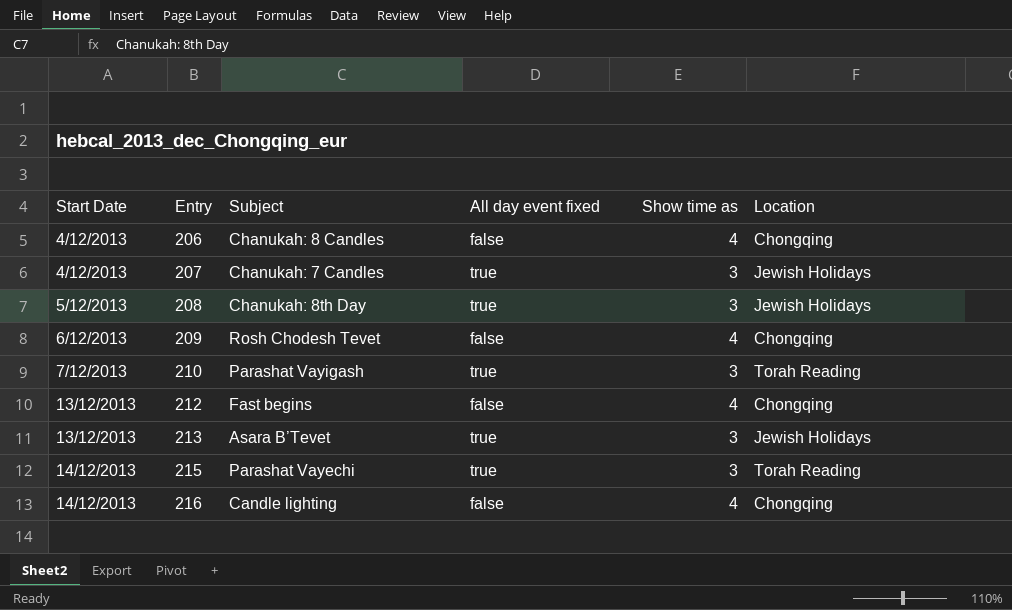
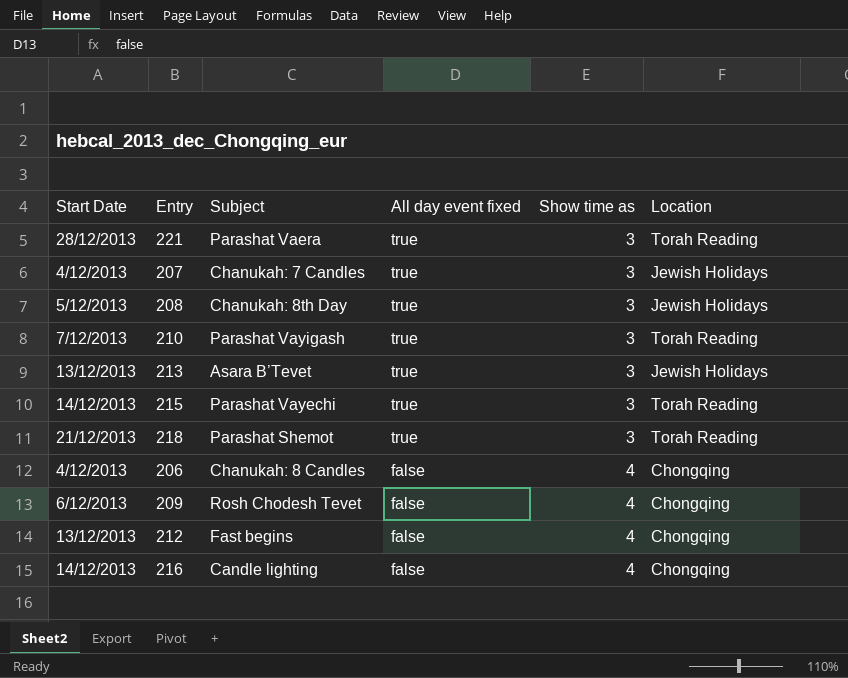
row order: Start Date ascending -> All day event fixed descending
row 221: none -> 28/12/2013 | Parashat Vaera | true | 3 | Torah Reading
row 218: none -> 21/12/2013 | Parashat Shemot | true | 3 | Torah Reading

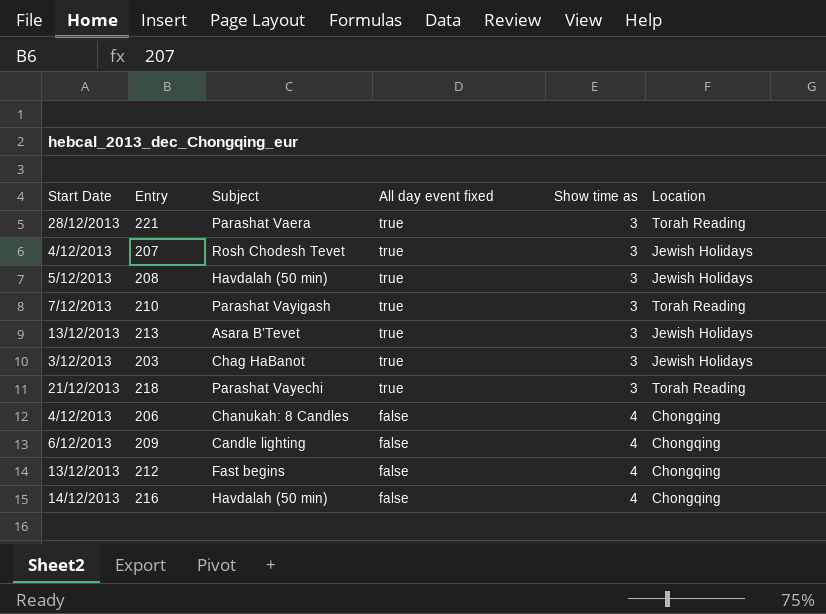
row 215: 14/12/2013 | Parashat Vayechi | true | 3 | Torah Reading -> none
207 | Subject: Chanukah: 7 Candles -> Rosh Chodesh Tevet
208 | Subject: Chanukah: 8th Day -> Havdalah (50 min)
row 203: none -> 3/12/2013 | Chag HaBanot | true | 3 | Jewish Holidays
218 | Subject: Parashat Shemot -> Parashat Vayechi
209 | Subject: Rosh Chodesh Tevet -> Candle lighting
216 | Subject: Candle lighting -> Havdalah (50 min)

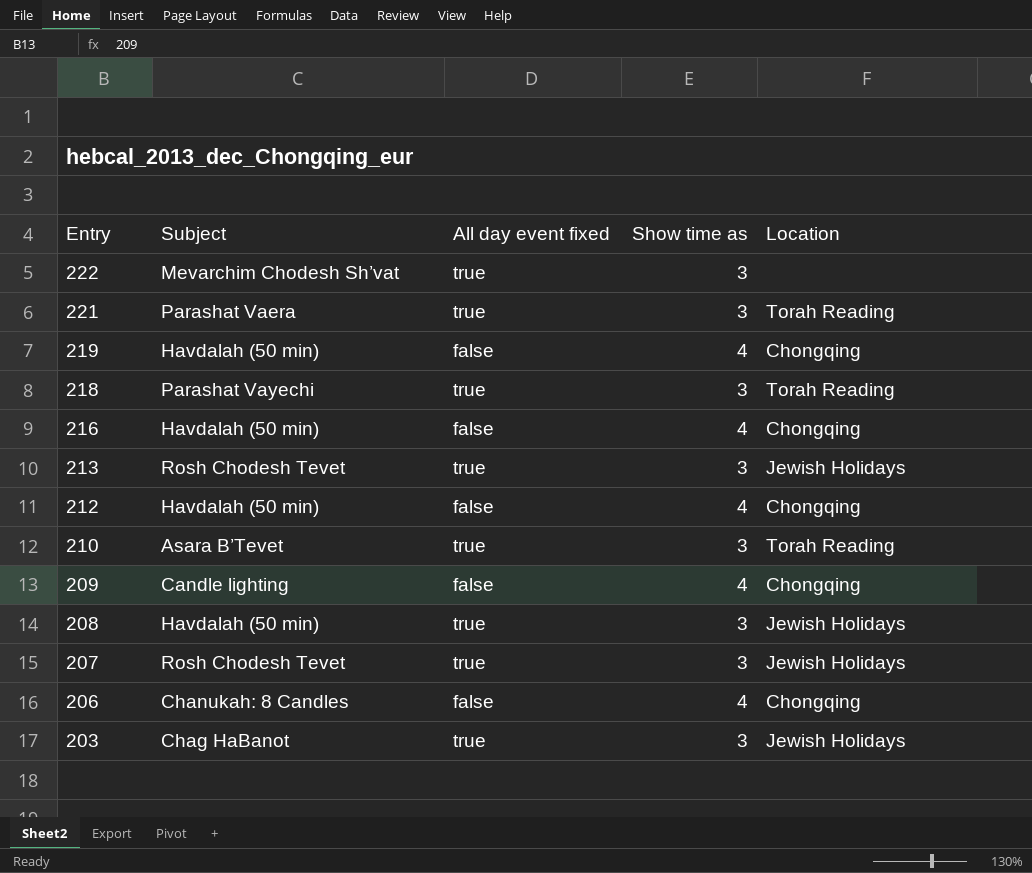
row order: All day event fixed descending -> Entry descending
column Start Date | position: 1 -> none
row 222: none -> Mevarchim Chodesh Sh’vat | true | 3 | none
row 219: none -> Havdalah (50 min) | false | 4 | Chongqing
213 | Subject: Asara B’Tevet -> Rosh Chodesh Tevet
212 | Subject: Fast begins -> Havdalah (50 min)
210 | Subject: Parashat Vayigash -> Asara B’Tevet

